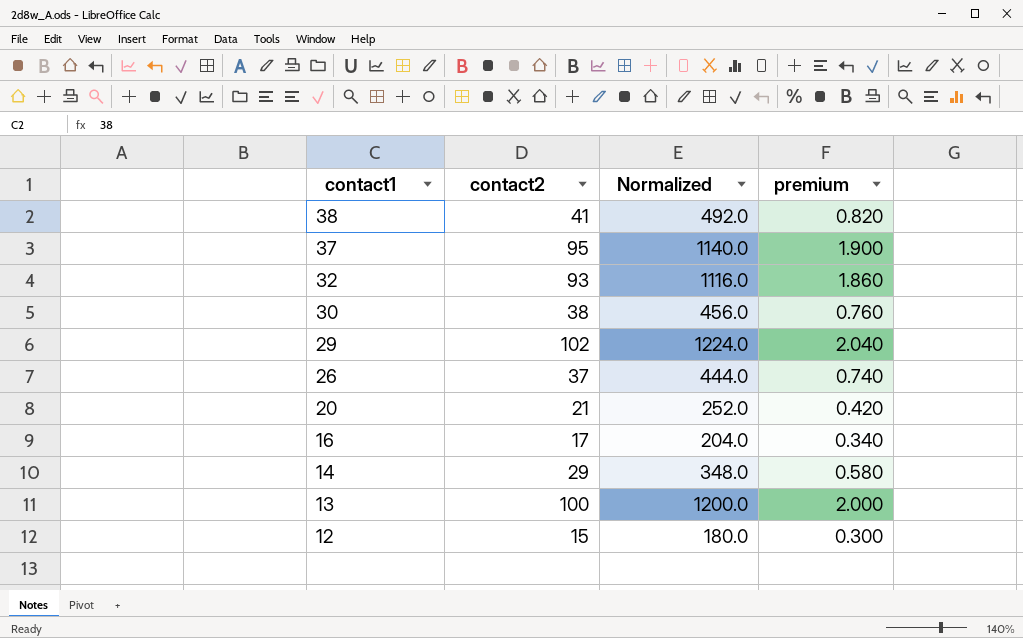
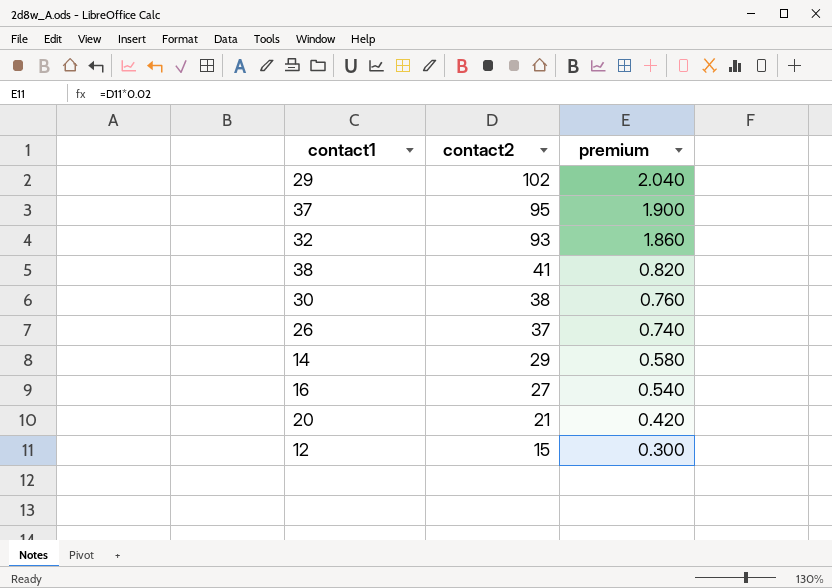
row order: contact1 descending -> contact2 descending
column Normalized | formula: [contact2] * 12 -> none
row 13: 100 | 1200.0 | 2.000 -> none
16 | contact2: 17 -> 27
16 | premium: 0.340 -> 0.540

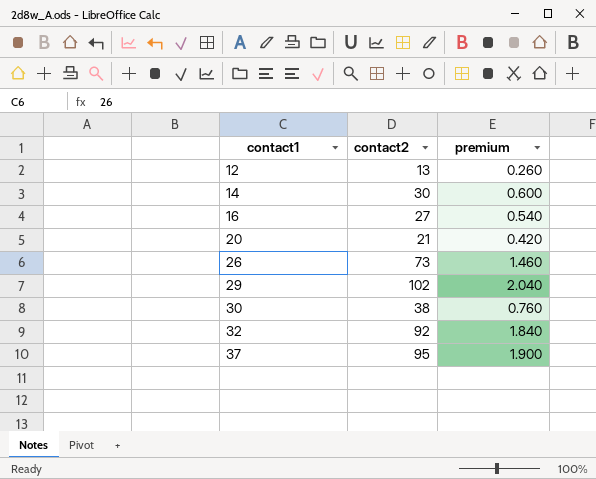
row order: contact2 descending -> contact1 ascending
row 38: 41 | 0.820 -> none
12 | contact2: 15 -> 13
12 | premium: 0.300 -> 0.260
14 | contact2: 29 -> 30
14 | premium: 0.580 -> 0.600
26 | contact2: 37 -> 73
26 | premium: 0.740 -> 1.460
32 | contact2: 93 -> 92
32 | premium: 1.860 -> 1.840

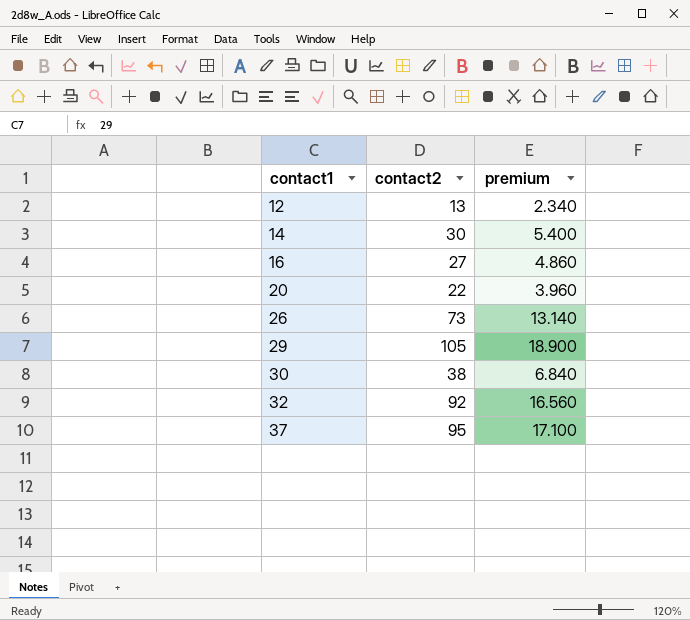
column premium | formula: [contact2] * 0.02 -> [contact2] * 0.18
20 | contact2: 21 -> 22
29 | contact2: 102 -> 105

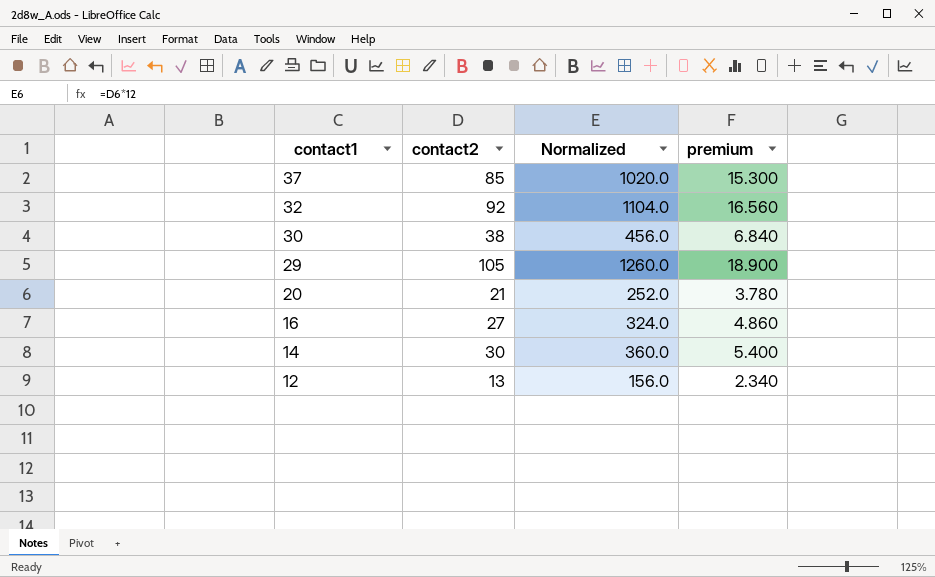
row order: contact1 ascending -> contact1 descending
column Normalized | formula: none -> [contact2] * 12
row 26: 73 | 13.140 -> none
37 | contact2: 95 -> 85
37 | premium: 17.100 -> 15.300
20 | contact2: 22 -> 21
20 | premium: 3.960 -> 3.780

